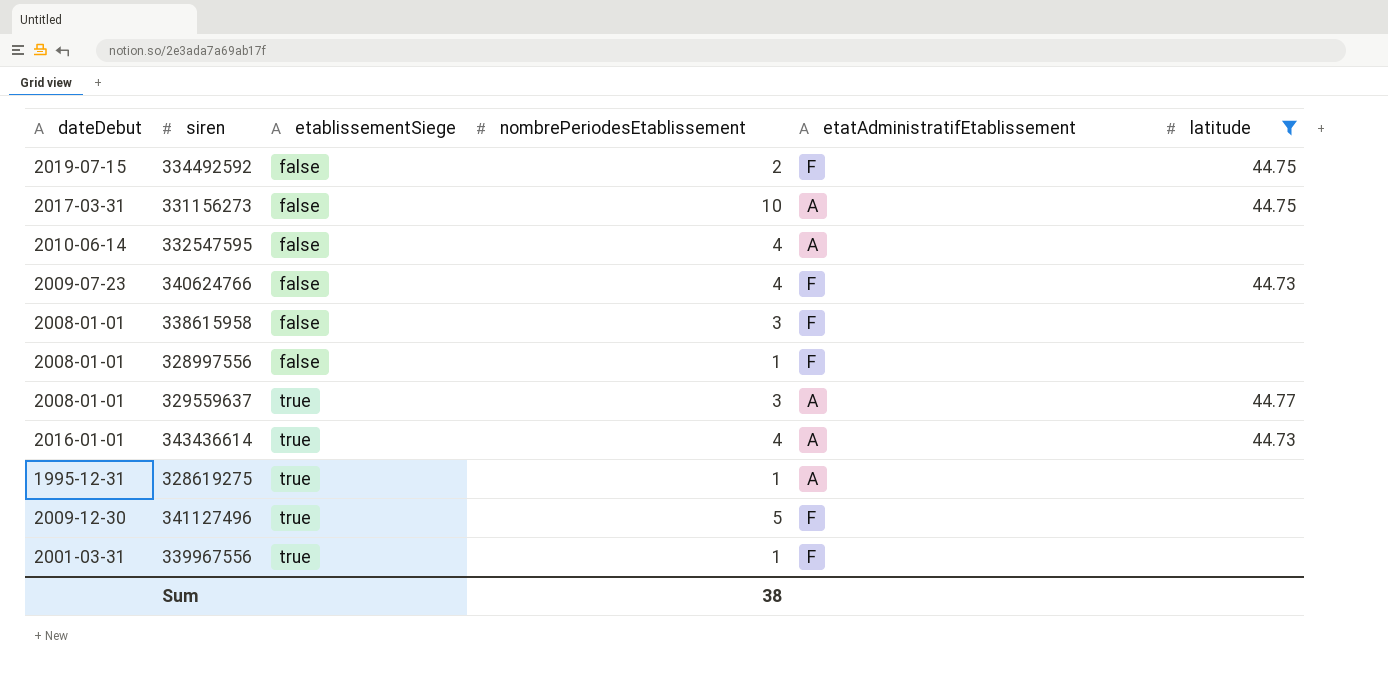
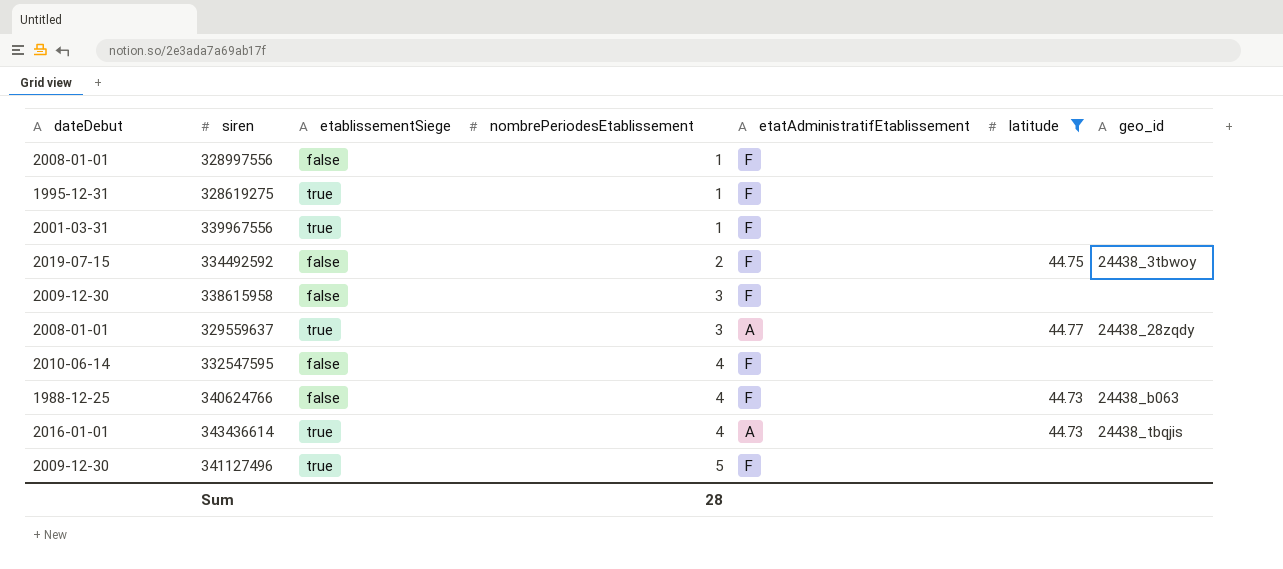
row order: etablissementSiege ascending -> nombrePeriodesEtablissement ascending
column geo_id | position: none -> 7
row 331156273: 2017-03-31 | false | 10 | A | 44.75 -> none
328619275 | etatAdministratifEtablissement: A -> F
338615958 | dateDebut: 2008-01-01 -> 2009-12-30
332547595 | etatAdministratifEtablissement: A -> F
340624766 | dateDebut: 2009-07-23 -> 1988-12-25
Sum | nombrePeriodesEtablissement: 38 -> 28

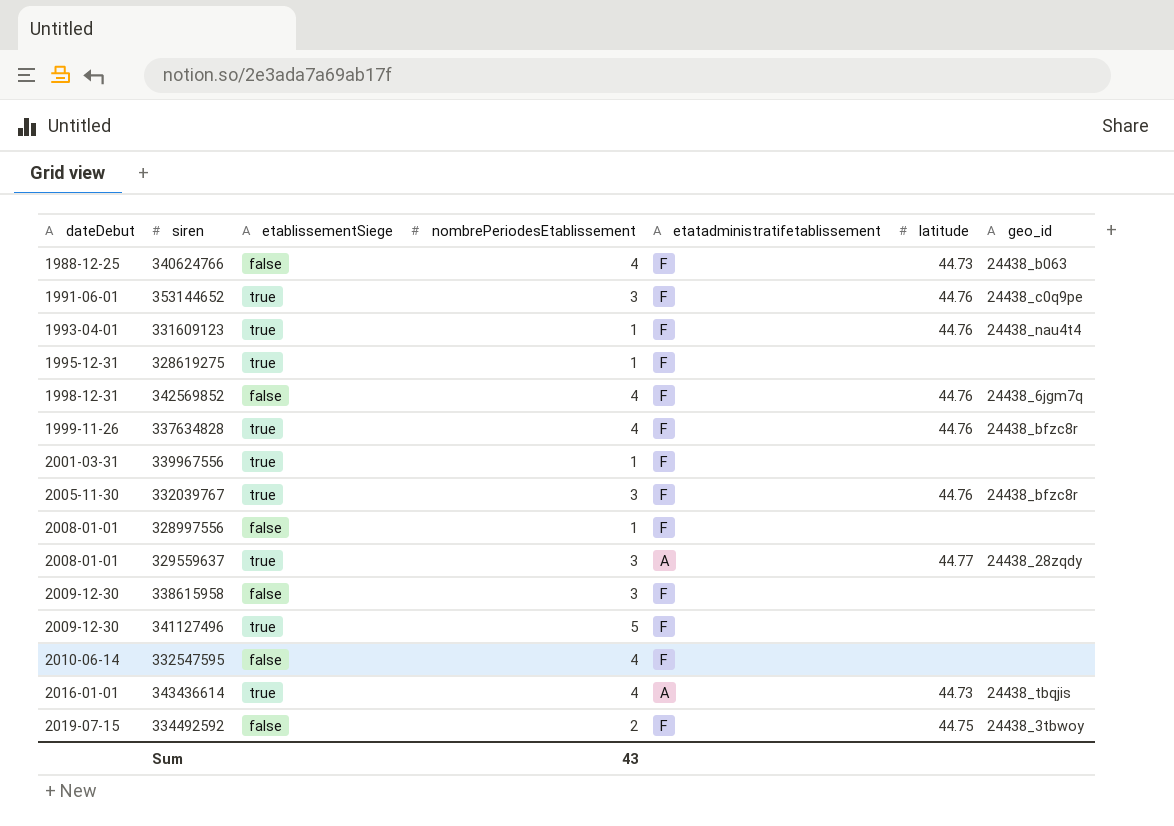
filter: latitude != 44.76 -> none
row order: nombrePeriodesEtablissement ascending -> dateDebut ascending
column name: etatAdministratifEtablissement -> etatadministratifetablissement
Sum | nombrePeriodesEtablissement: 28 -> 43

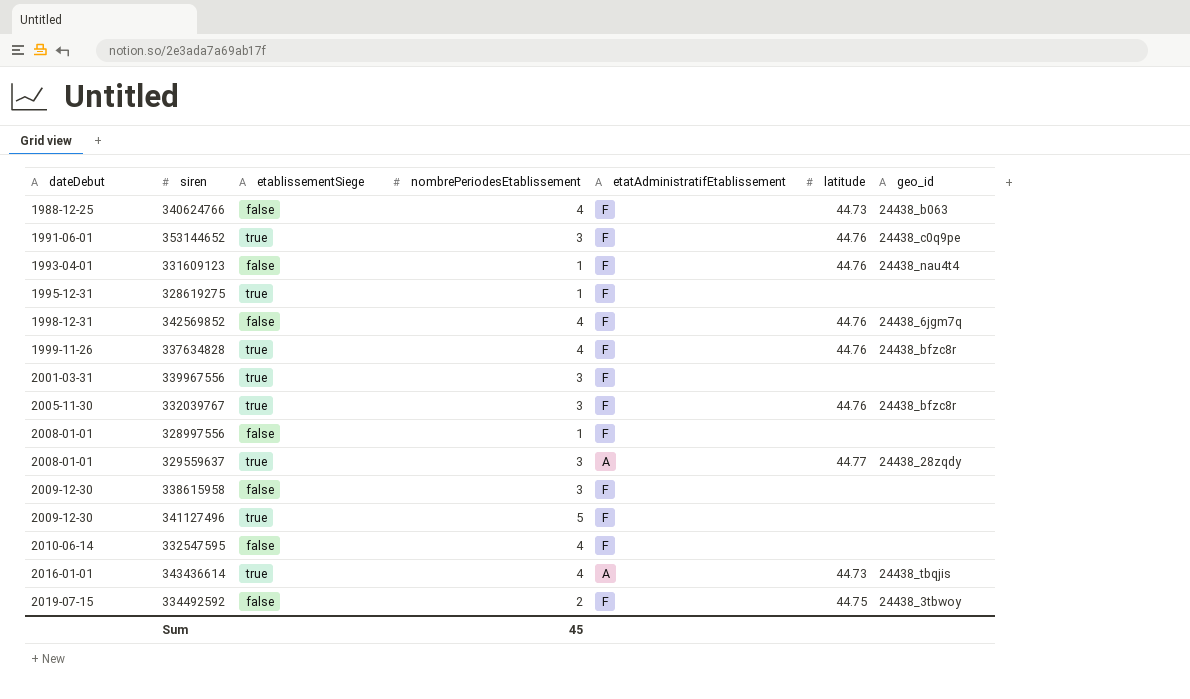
column name: etatadministratifetablissement -> etatAdministratifEtablissement
331609123 | etablissementSiege: true -> false
339967556 | nombrePeriodesEtablissement: 1 -> 3
Sum | nombrePeriodesEtablissement: 43 -> 45

